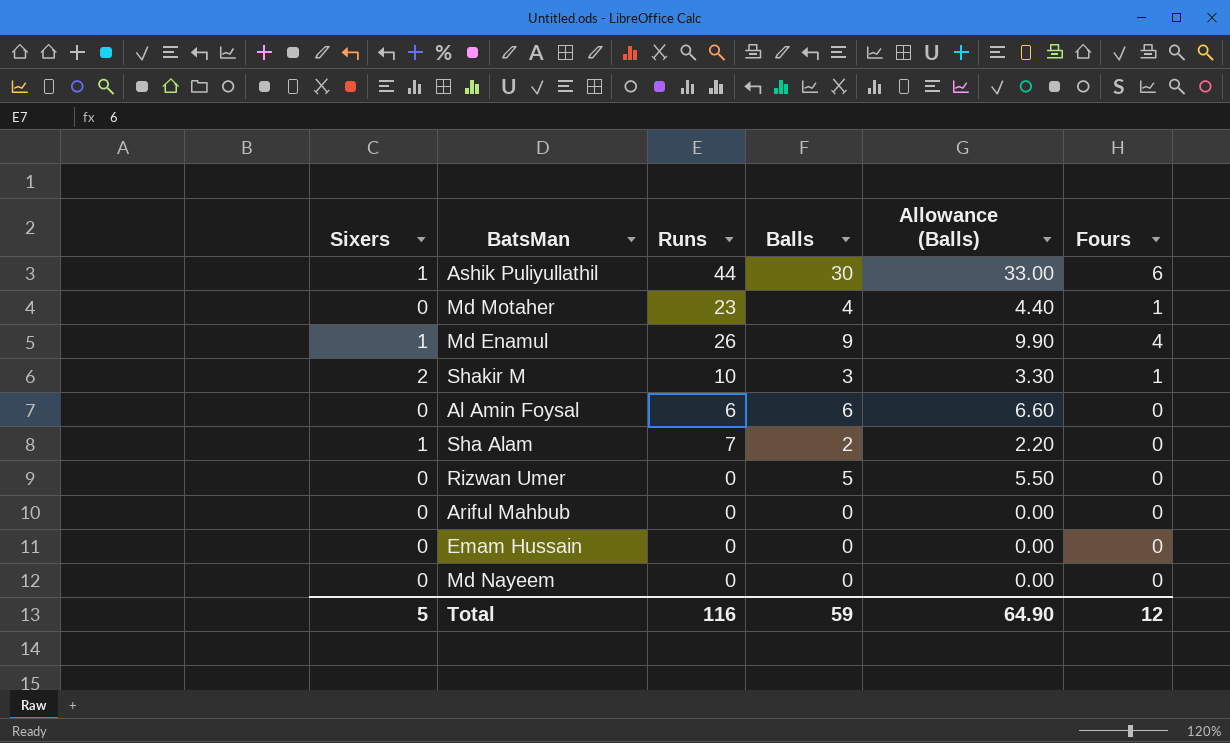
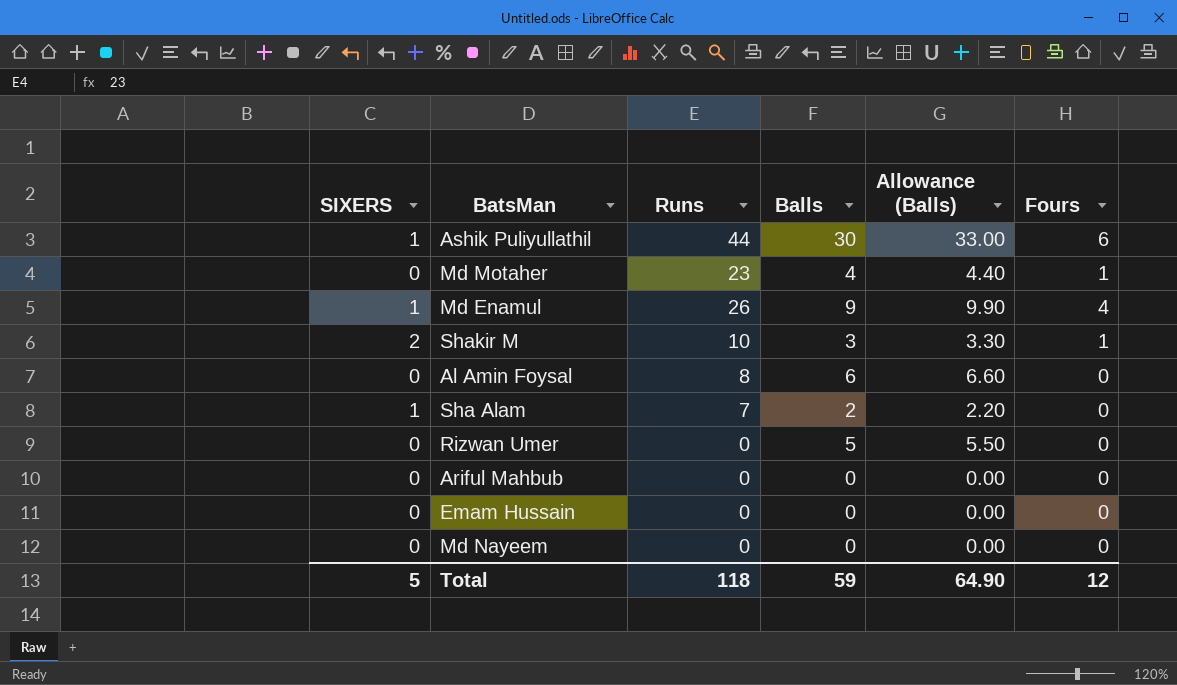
column name: Sixers -> SIXERS
Al Amin Foysal | Runs: 6 -> 8
Total | Runs: 116 -> 118

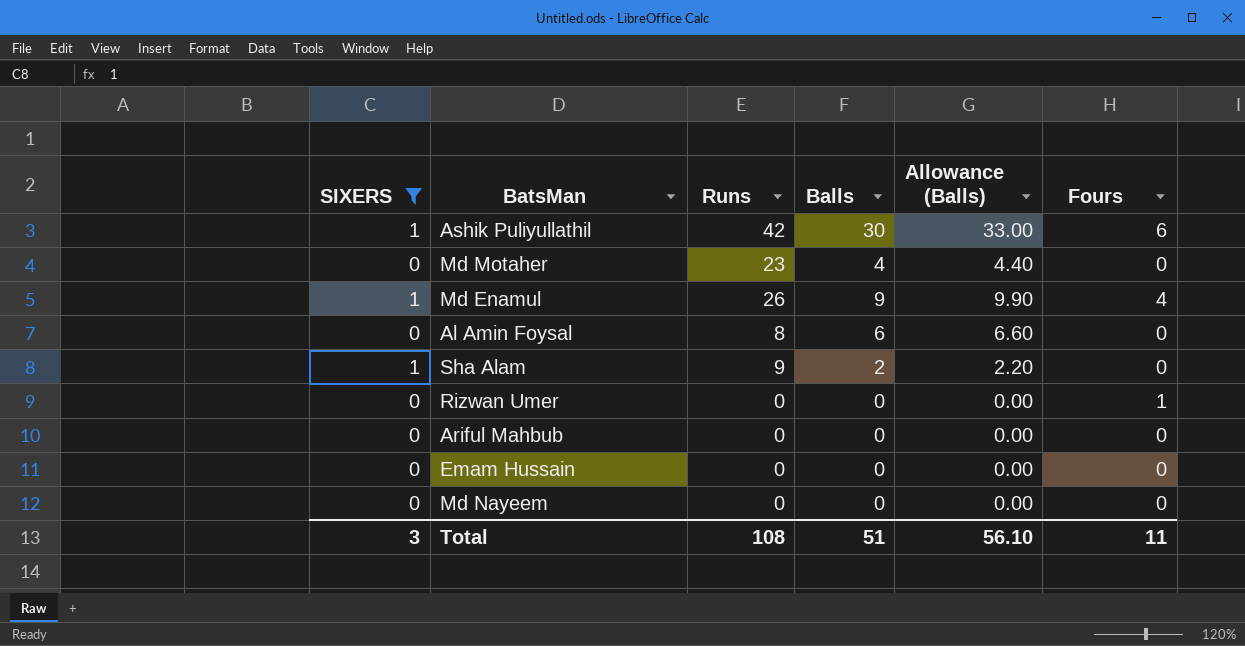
filter: none -> SIXERS != 2
Ashik Puliyullathil | Runs: 44 -> 42
Md Motaher | Fours: 1 -> 0
Sha Alam | Runs: 7 -> 9
Rizwan Umer | Balls: 5 -> 0
Rizwan Umer | Allowance (Balls): 5.50 -> 0.00
Rizwan Umer | Fours: 0 -> 1
Total | SIXERS: 5 -> 3
Total | Runs: 118 -> 108
Total | Balls: 59 -> 51
Total | Allowance (Balls): 64.90 -> 56.10
Total | Fours: 12 -> 11

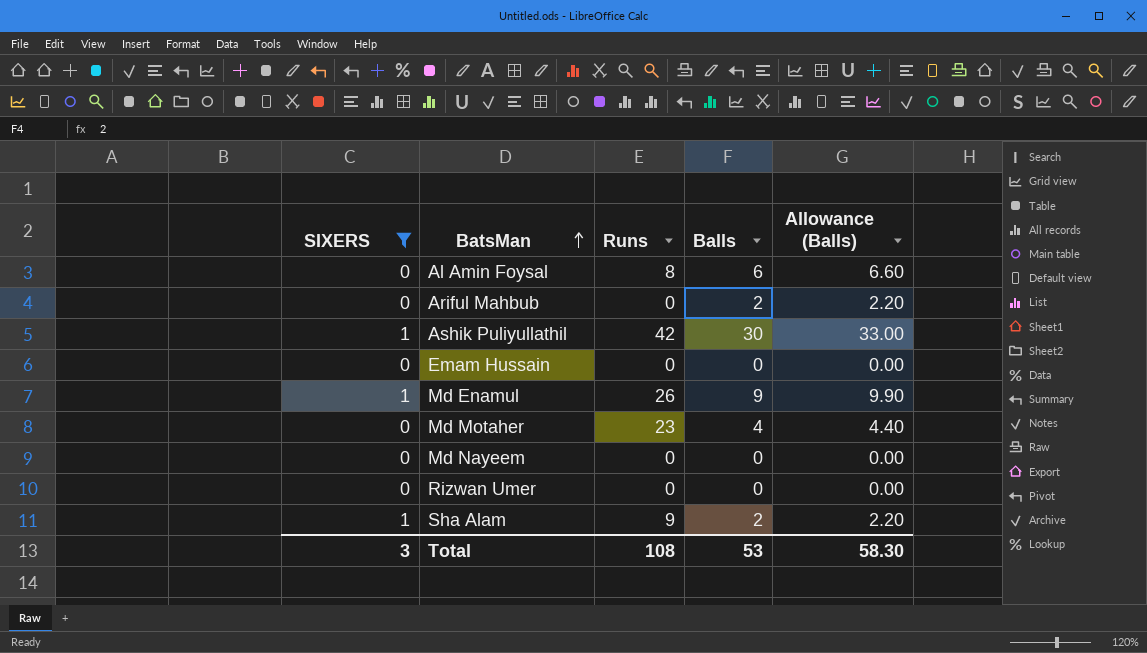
row order: none -> BatsMan ascending
column Fours | position: 6 -> none
Ariful Mahbub | Balls: 0 -> 2
Ariful Mahbub | Allowance (Balls): 0.00 -> 2.20
Total | Balls: 51 -> 53
Total | Allowance (Balls): 56.10 -> 58.30

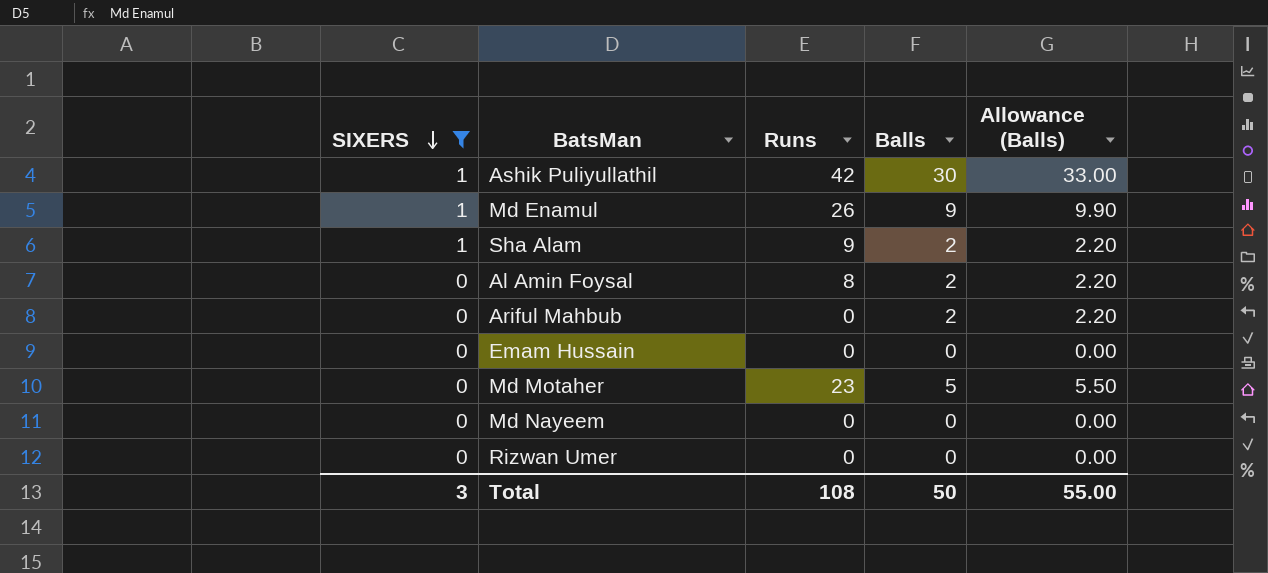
row order: BatsMan ascending -> SIXERS descending
Al Amin Foysal | Balls: 6 -> 2
Al Amin Foysal | Allowance (Balls): 6.60 -> 2.20
Md Motaher | Balls: 4 -> 5
Md Motaher | Allowance (Balls): 4.40 -> 5.50
Total | Balls: 53 -> 50
Total | Allowance (Balls): 58.30 -> 55.00

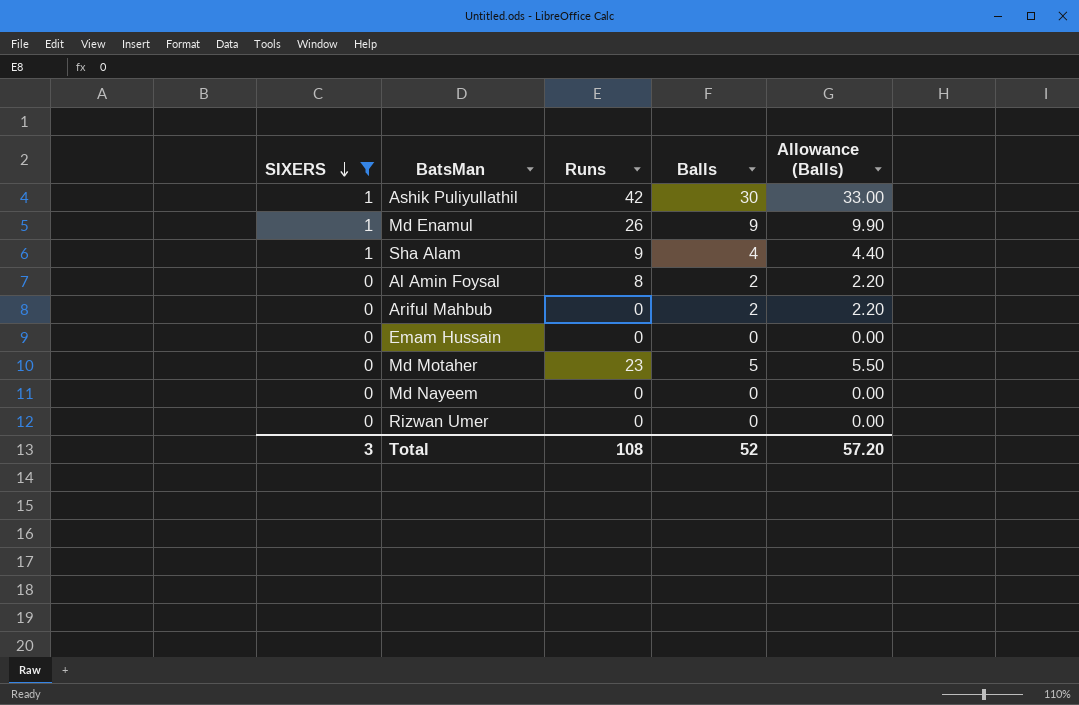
Sha Alam | Balls: 2 -> 4
Sha Alam | Allowance (Balls): 2.20 -> 4.40
Total | Balls: 50 -> 52
Total | Allowance (Balls): 55.00 -> 57.20

